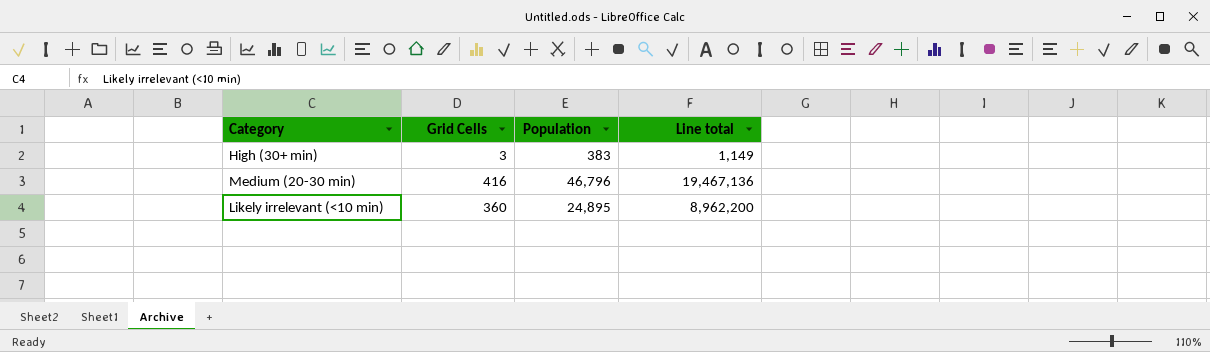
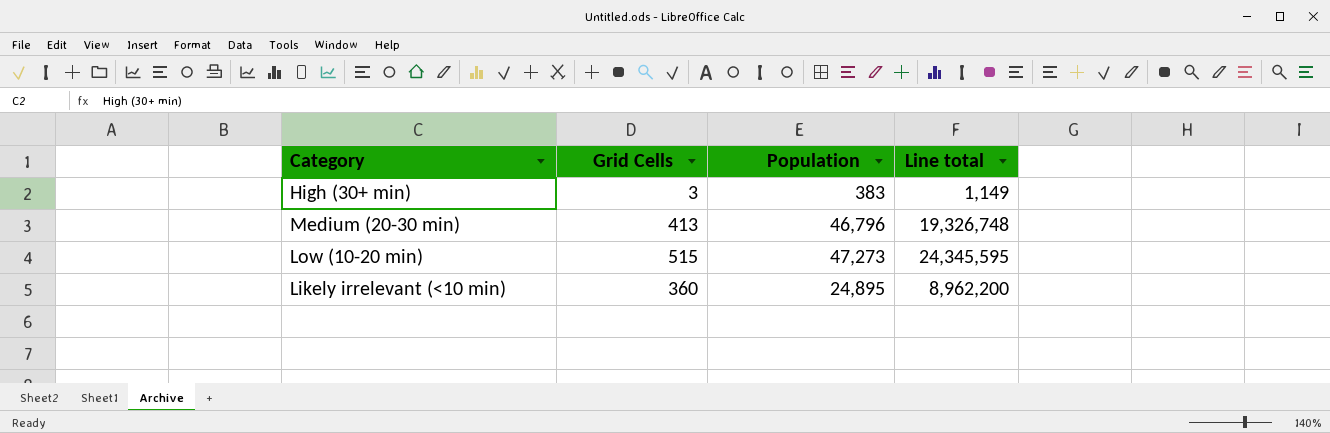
Medium (20-30 min) | Grid Cells: 416 -> 413
Medium (20-30 min) | Line total: 19,467,136 -> 19,326,748
row Low (10-20 min): none -> 515 | 47,273 | 24,345,595

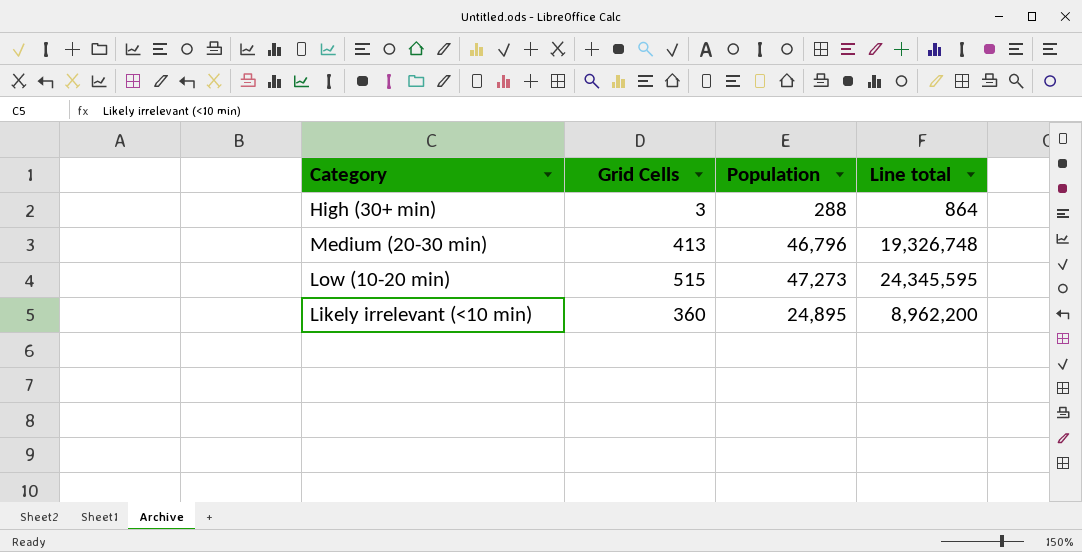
High (30+ min) | Population: 383 -> 288
High (30+ min) | Line total: 1,149 -> 864

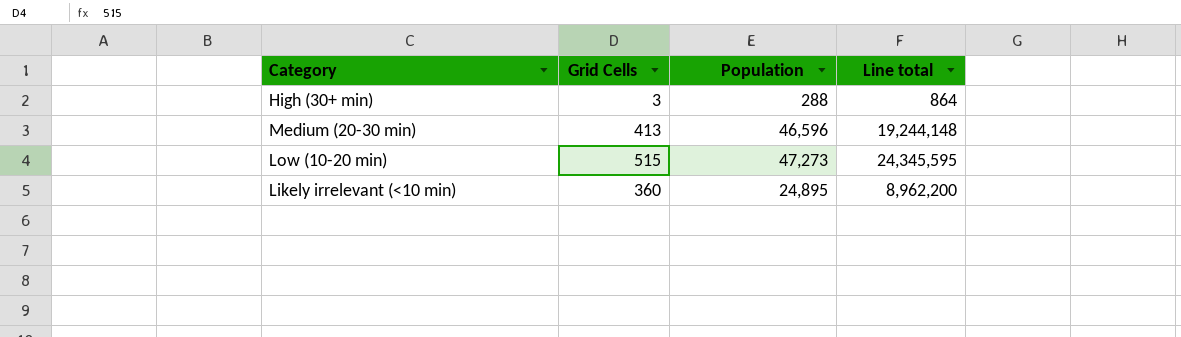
Medium (20-30 min) | Population: 46,796 -> 46,596
Medium (20-30 min) | Line total: 19,326,748 -> 19,244,148

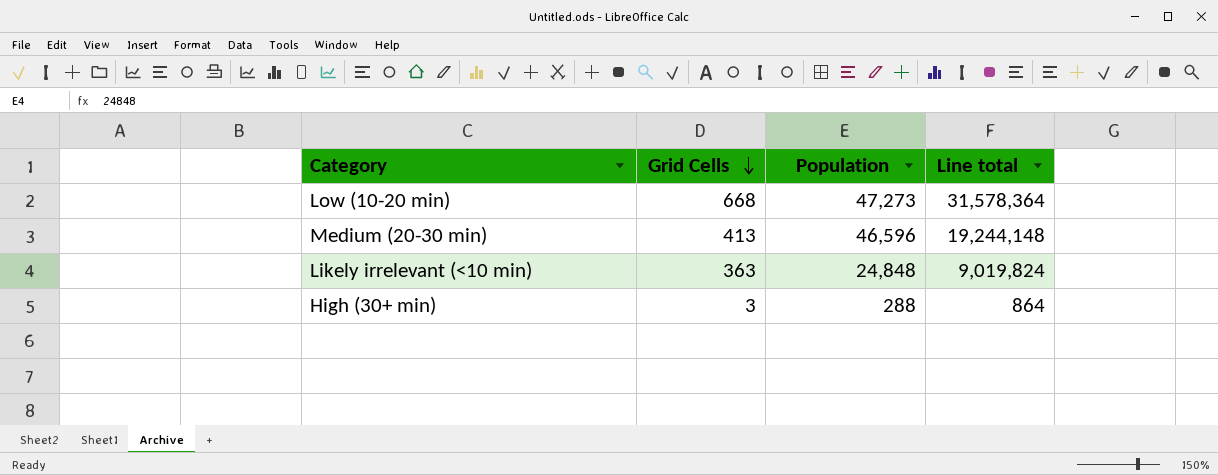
row order: none -> Grid Cells descending
Low (10-20 min) | Grid Cells: 515 -> 668
Low (10-20 min) | Line total: 24,345,595 -> 31,578,364
Likely irrelevant (<10 min) | Grid Cells: 360 -> 363
Likely irrelevant (<10 min) | Population: 24,895 -> 24,848
Likely irrelevant (<10 min) | Line total: 8,962,200 -> 9,019,824

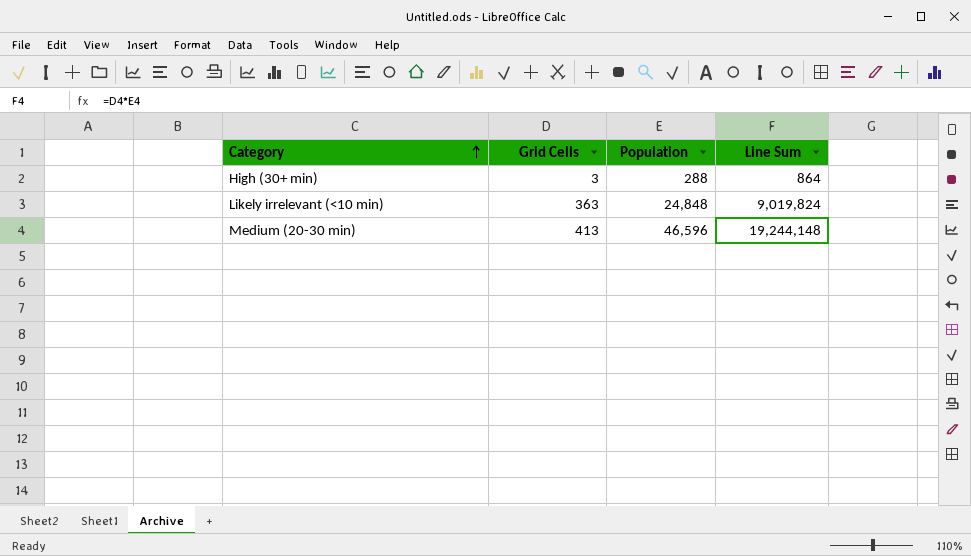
row order: Grid Cells descending -> Category ascending
column name: Line total -> Line Sum
row Low (10-20 min): 668 | 47,273 | 31,578,364 -> none

